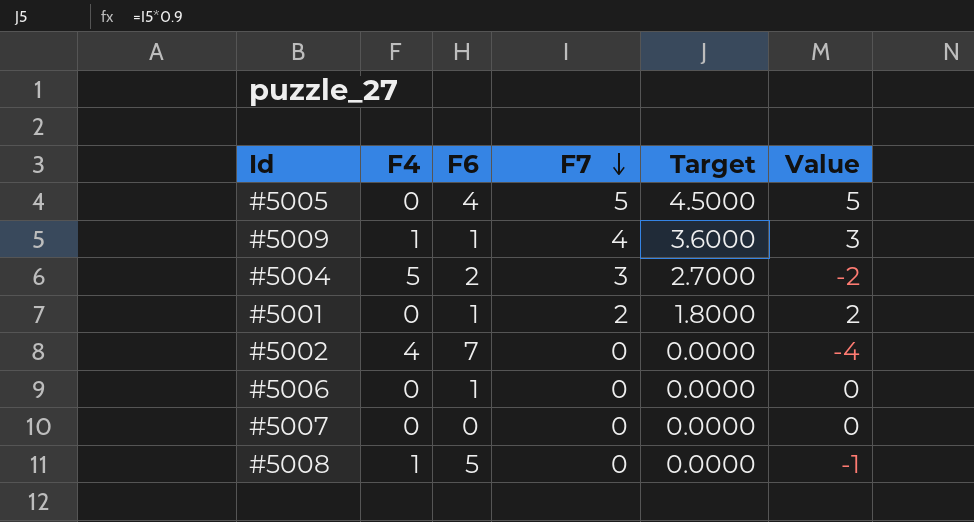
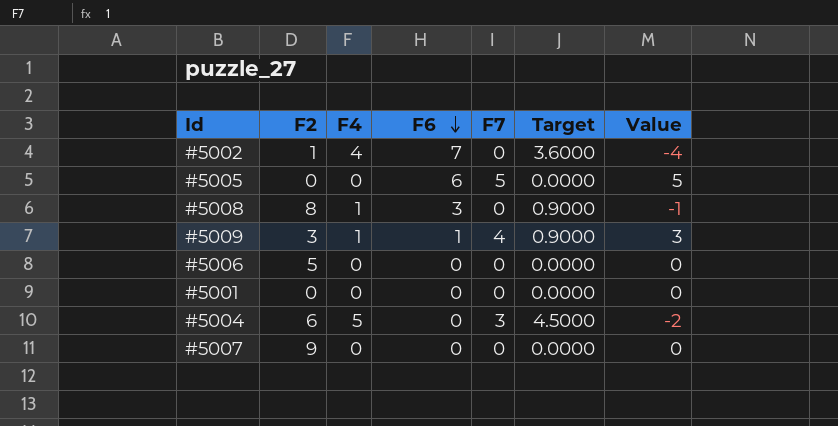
row order: F7 descending -> F6 descending
column F2 | position: none -> 2
column Target | formula: [F7] * 0.9 -> [F4] * 0.9
#5005 | F6: 4 -> 6
#5008 | F6: 5 -> 3
#5006 | F6: 1 -> 0
#5001 | F6: 1 -> 0
#5001 | F7: 2 -> 0
#5001 | Value: 2 -> 0
#5004 | F6: 2 -> 0

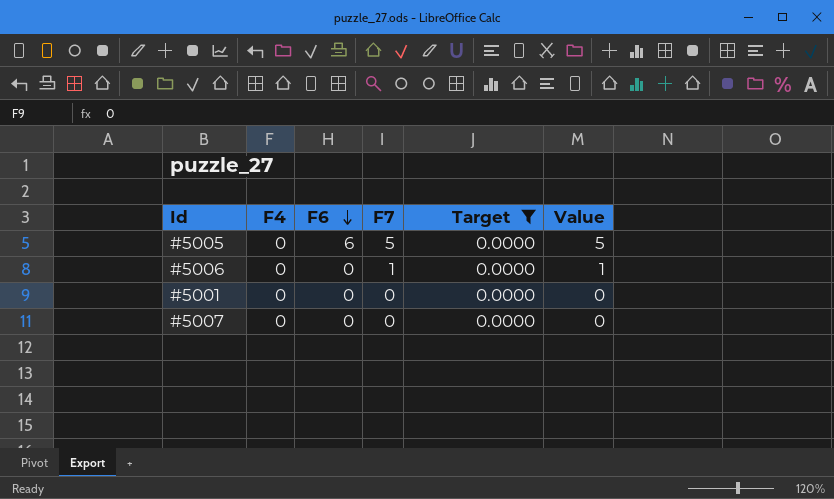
filter: none -> Target = 0.0000
column F2 | position: 2 -> none
#5006 | F7: 0 -> 1
#5006 | Value: 0 -> 1

